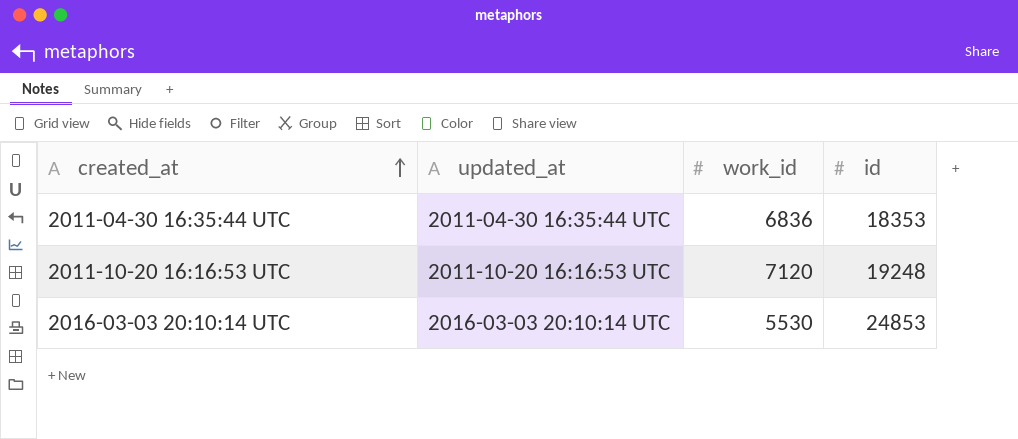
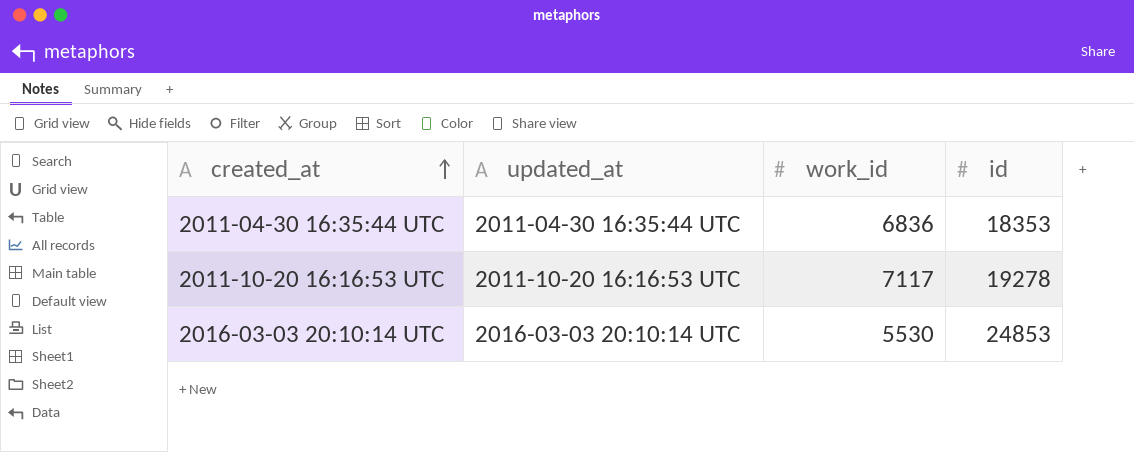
2011-10-20 16:16:53 UTC | work_id: 7120 -> 7117
2011-10-20 16:16:53 UTC | id: 19248 -> 19278

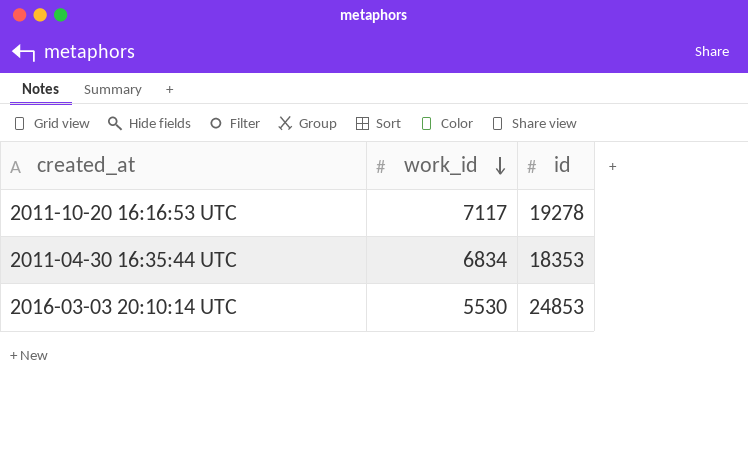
row order: created_at ascending -> work_id descending
column updated_at | position: 2 -> none
2011-04-30 16:35:44 UTC | work_id: 6836 -> 6834

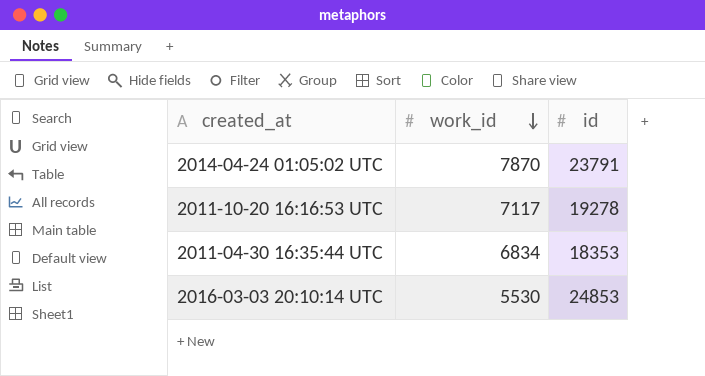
row 2014-04-24 01:05:02 UTC: none -> 7870 | 23791

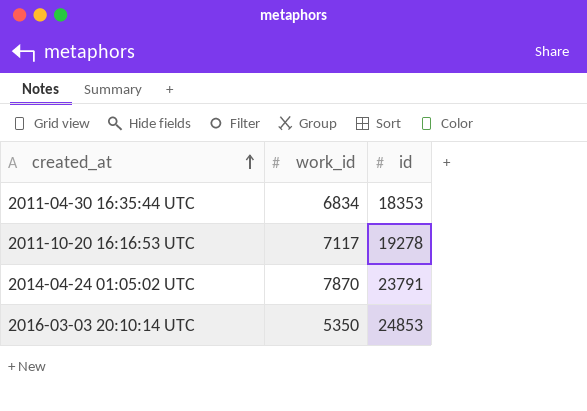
row order: work_id descending -> created_at ascending
2016-03-03 20:10:14 UTC | work_id: 5530 -> 5350

